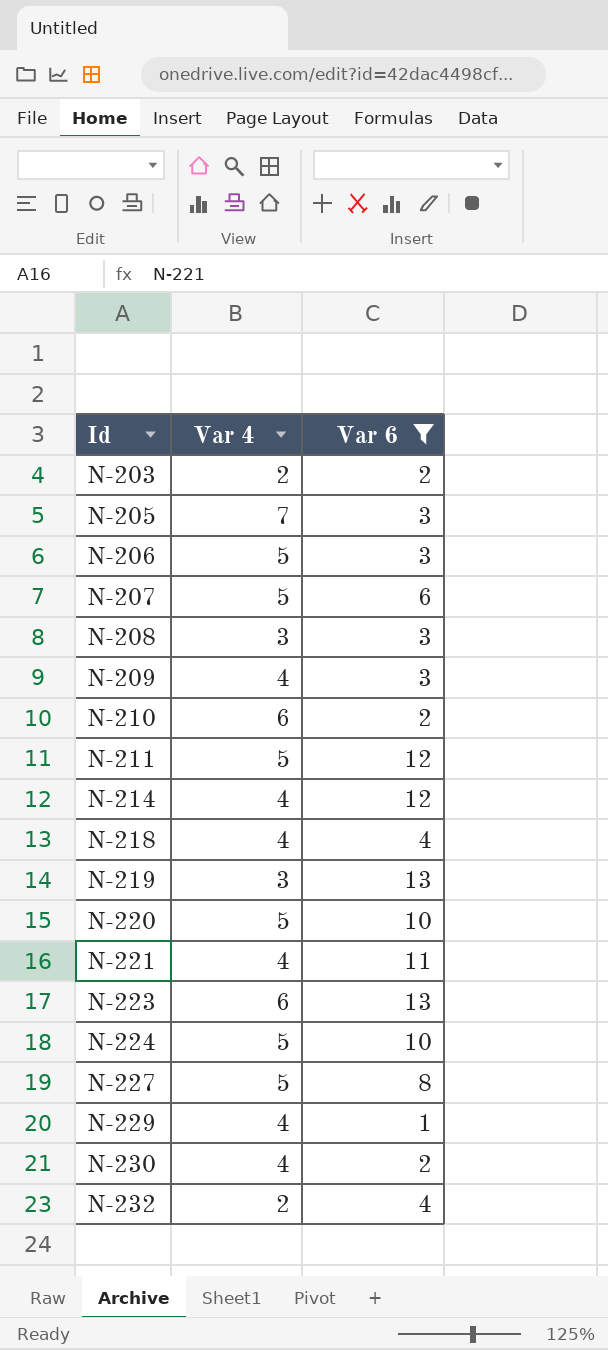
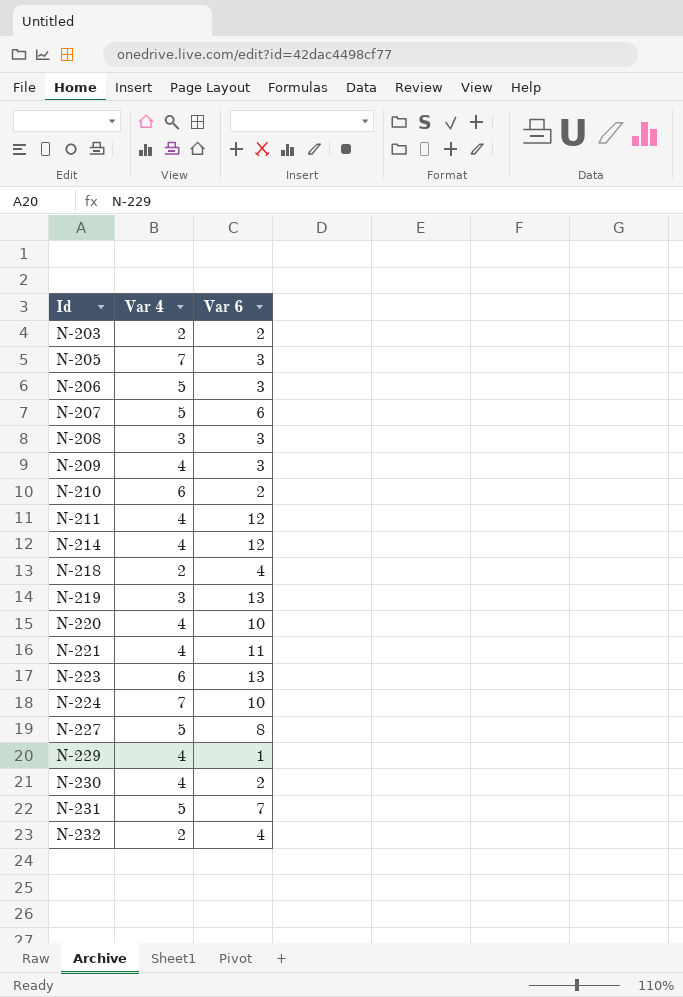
filter: Var 6 != 7 -> none
N-211 | Var 4: 5 -> 4
N-218 | Var 4: 4 -> 2
N-220 | Var 4: 5 -> 4
N-224 | Var 4: 5 -> 7

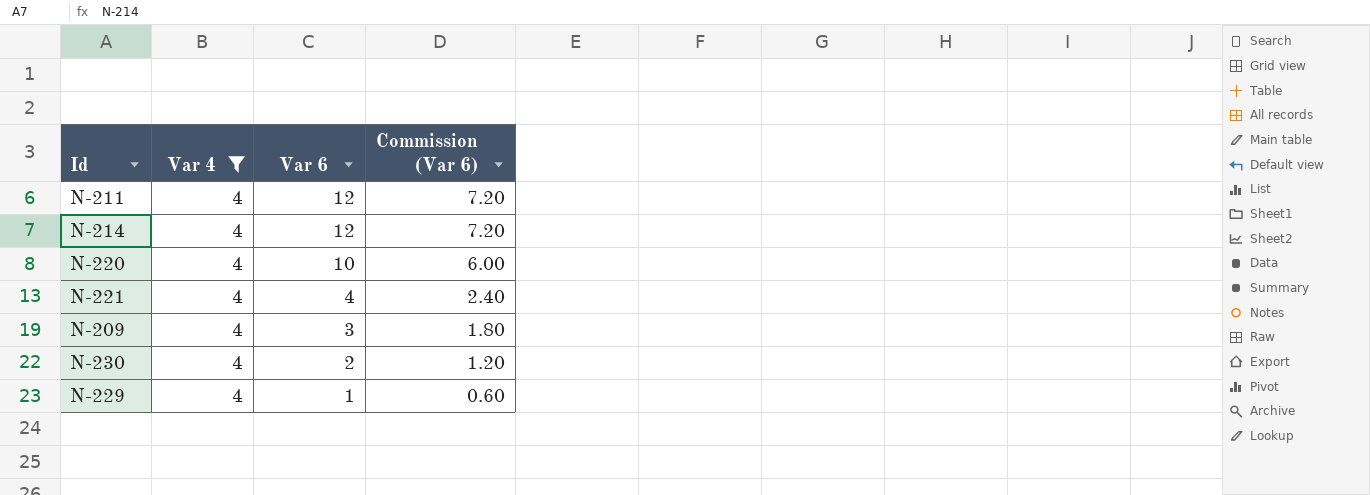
filter: none -> Var 4 = 4
row order: Id ascending -> Var 6 descending
column Commission (Var 6) | formula: none -> [Var 6] * 0.6
N-221 | Var 6: 11 -> 4

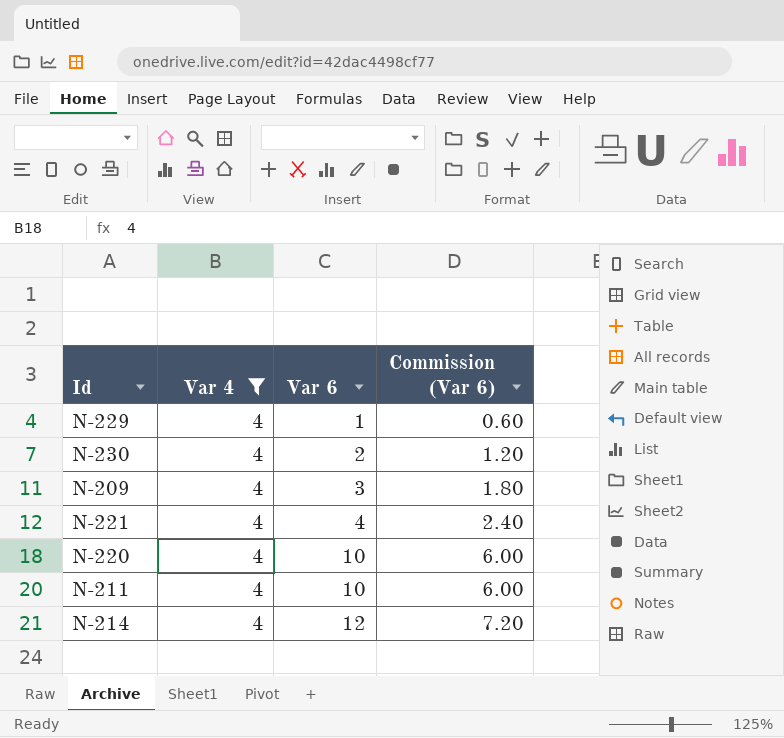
row order: Var 6 descending -> Var 6 ascending
N-211 | Var 6: 12 -> 10
N-211 | Commission (Var 6): 7.20 -> 6.00

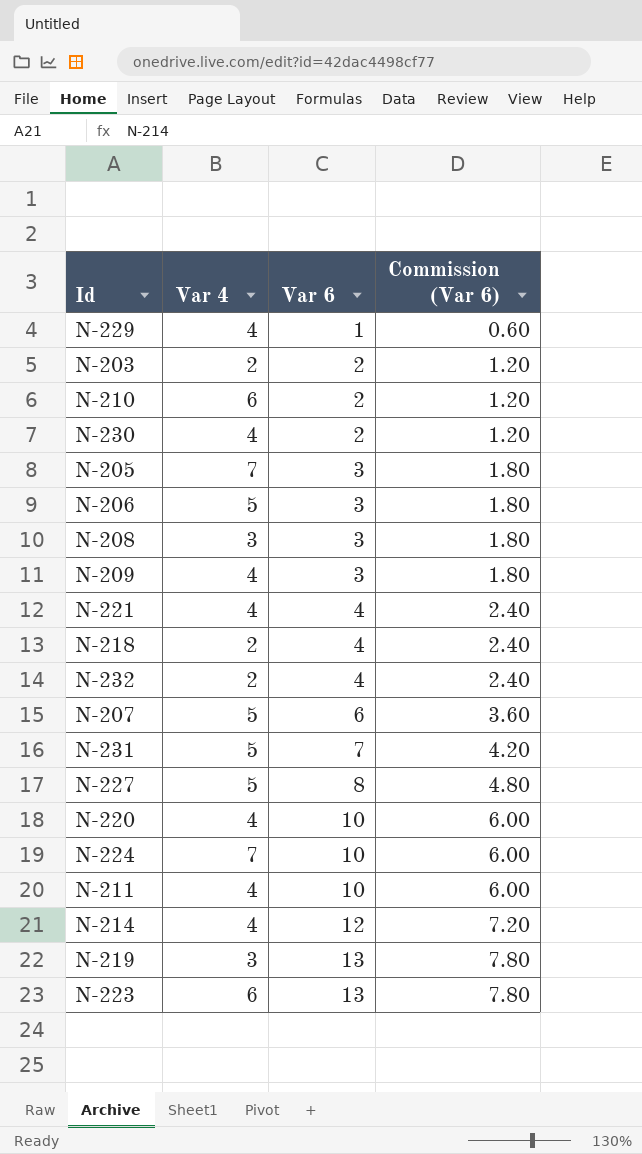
filter: Var 4 = 4 -> none

